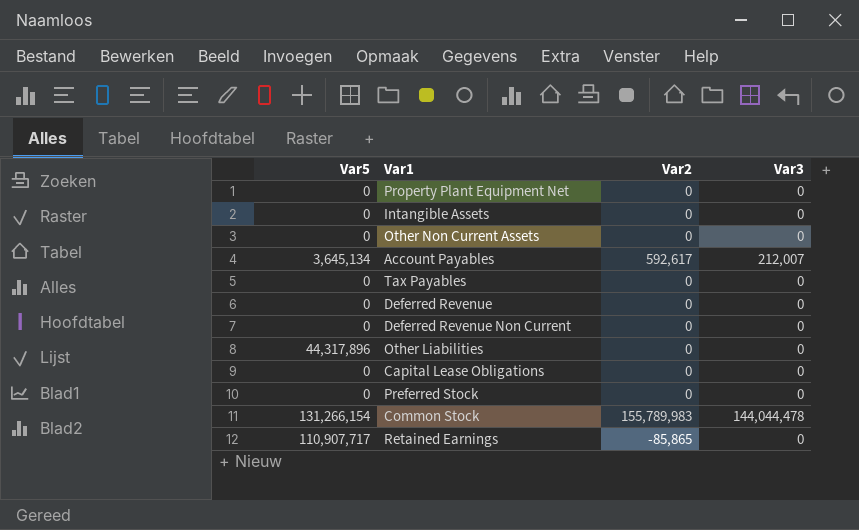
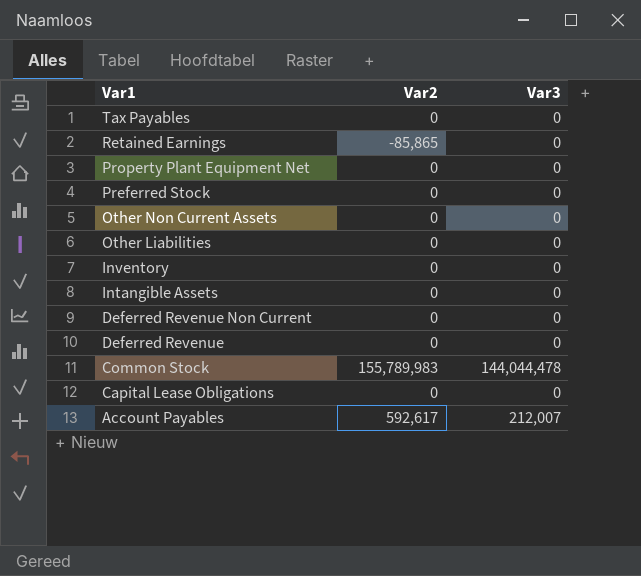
row order: none -> Var1 descending
column Var5 | position: 1 -> none
row Inventory: none -> 0 | 0

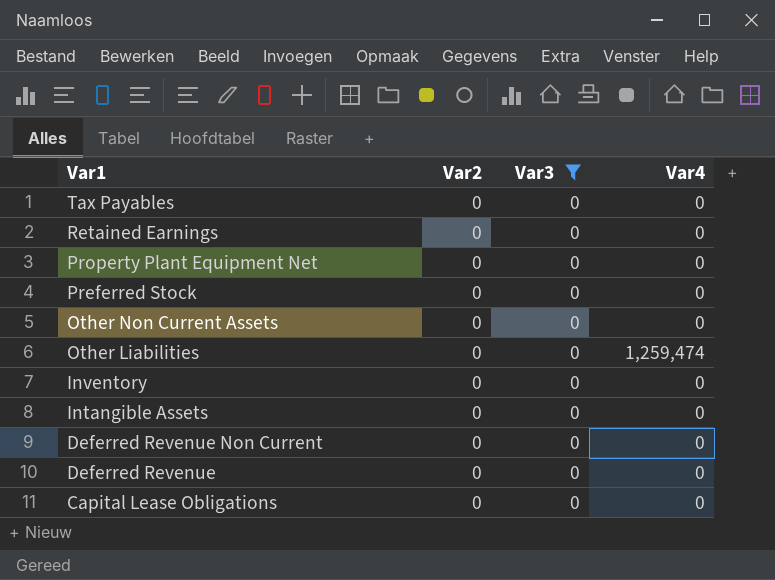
filter: none -> Var3 = 0
column Var4 | position: none -> 4
Retained Earnings | Var2: -85,865 -> 0

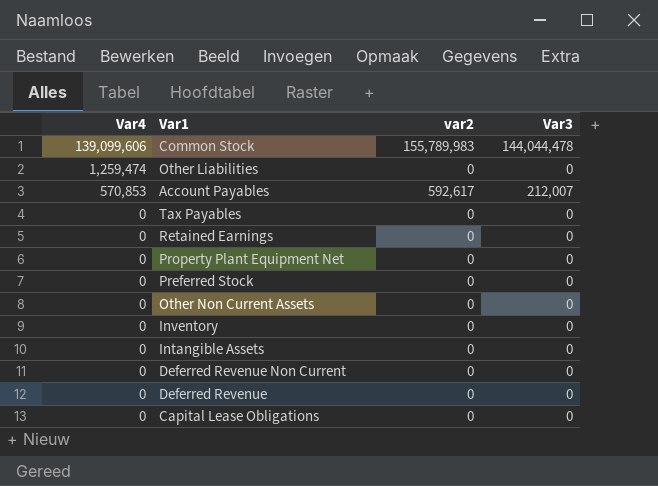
filter: Var3 = 0 -> none
row order: Var1 descending -> Var4 descending
column Var4 | position: 4 -> 1
column name: Var2 -> var2

